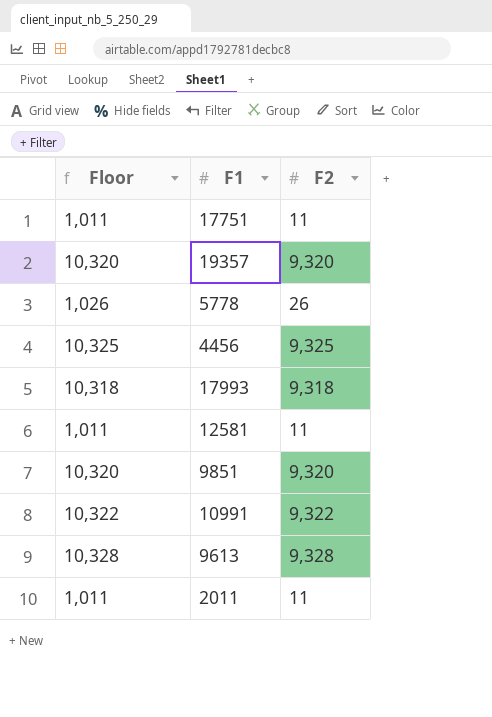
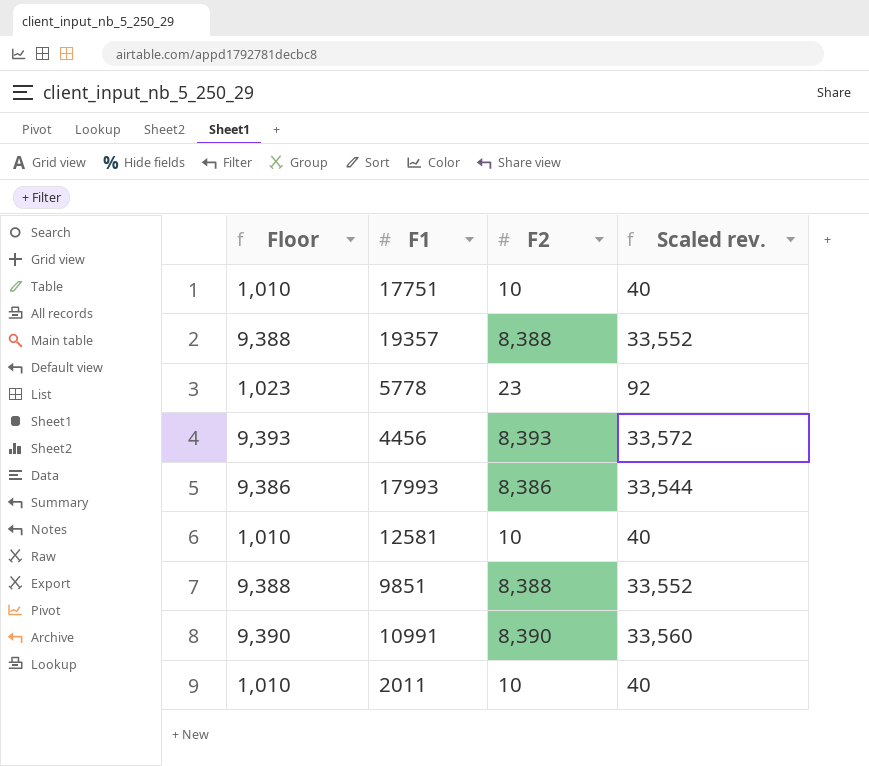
column Scaled rev. | formula: none -> [F2] * 4
row 9613: 10,328 | 9,328 -> none
17751 | Floor: 1,011 -> 1,010
17751 | F2: 11 -> 10
19357 | Floor: 10,320 -> 9,388
19357 | F2: 9,320 -> 8,388
5778 | Floor: 1,026 -> 1,023
5778 | F2: 26 -> 23
4456 | Floor: 10,325 -> 9,393
4456 | F2: 9,325 -> 8,393
17993 | Floor: 10,318 -> 9,386
17993 | F2: 9,318 -> 8,386
12581 | Floor: 1,011 -> 1,010
12581 | F2: 11 -> 10
9851 | Floor: 10,320 -> 9,388
9851 | F2: 9,320 -> 8,388
10991 | Floor: 10,322 -> 9,390
10991 | F2: 9,322 -> 8,390
2011 | Floor: 1,011 -> 1,010
2011 | F2: 11 -> 10

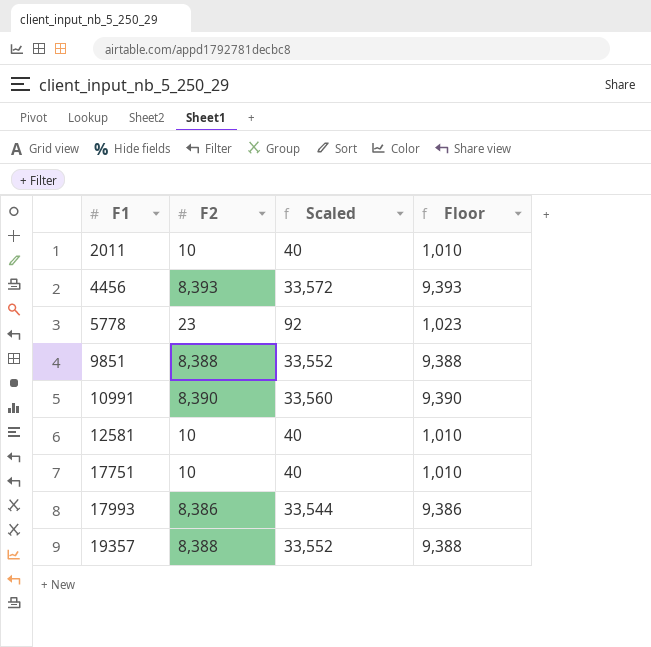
row order: none -> F1 ascending
column name: Scaled rev. -> Scaled
column Floor | position: 1 -> 4

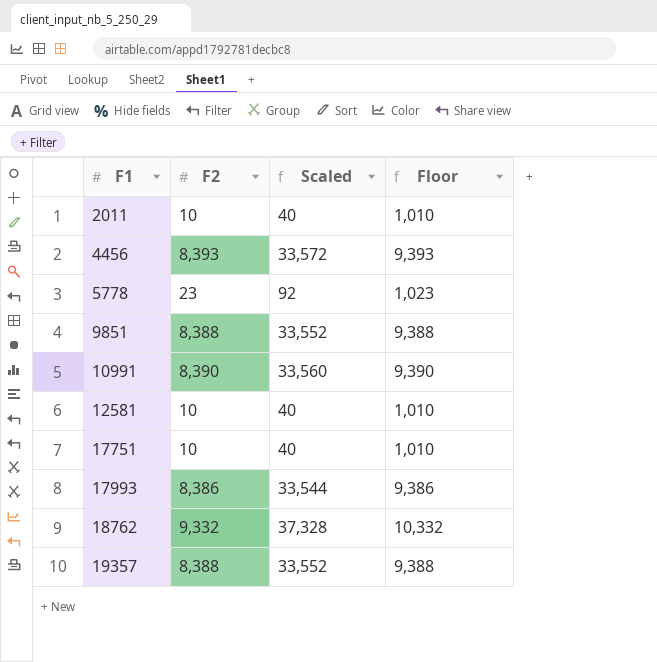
row 18762: none -> 9,332 | 37,328 | 10,332

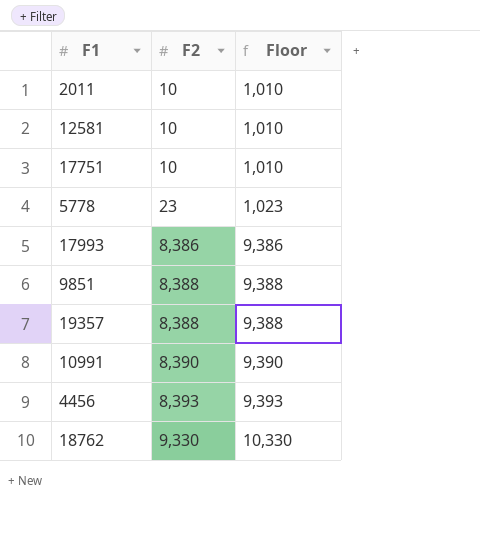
row order: F1 ascending -> F2 ascending
column Scaled | formula: [F2] * 4 -> none
18762 | F2: 9,332 -> 9,330
18762 | Floor: 10,332 -> 10,330

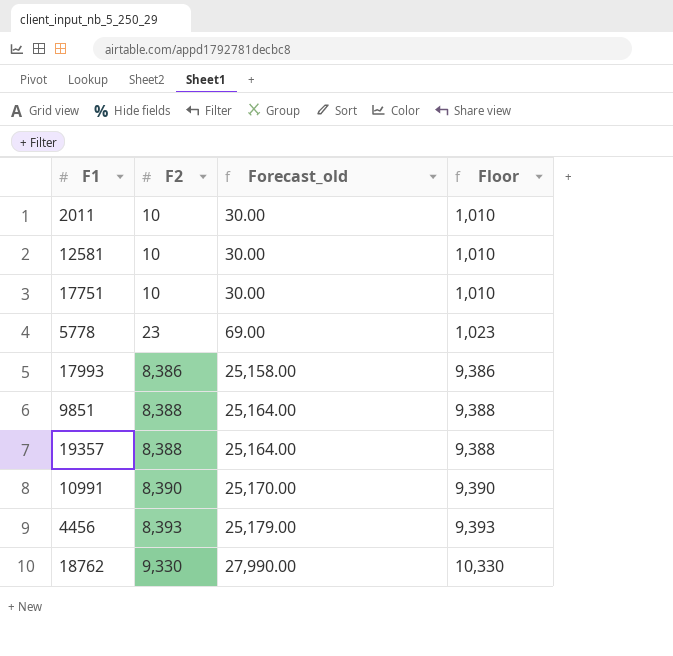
column Forecast_old | formula: none -> [F2] * 3

